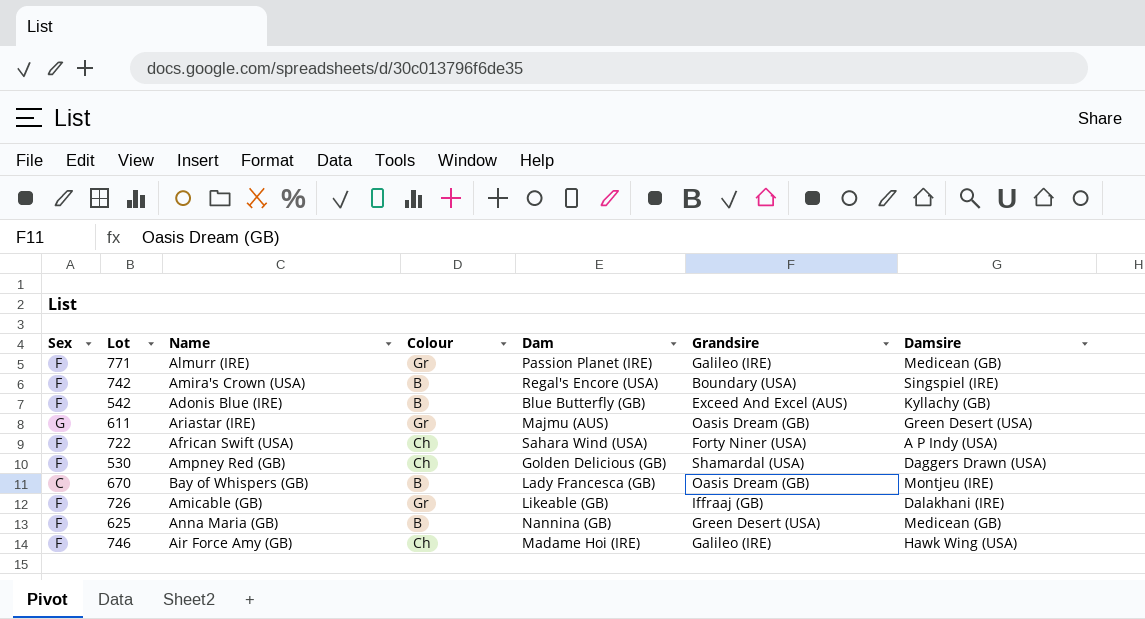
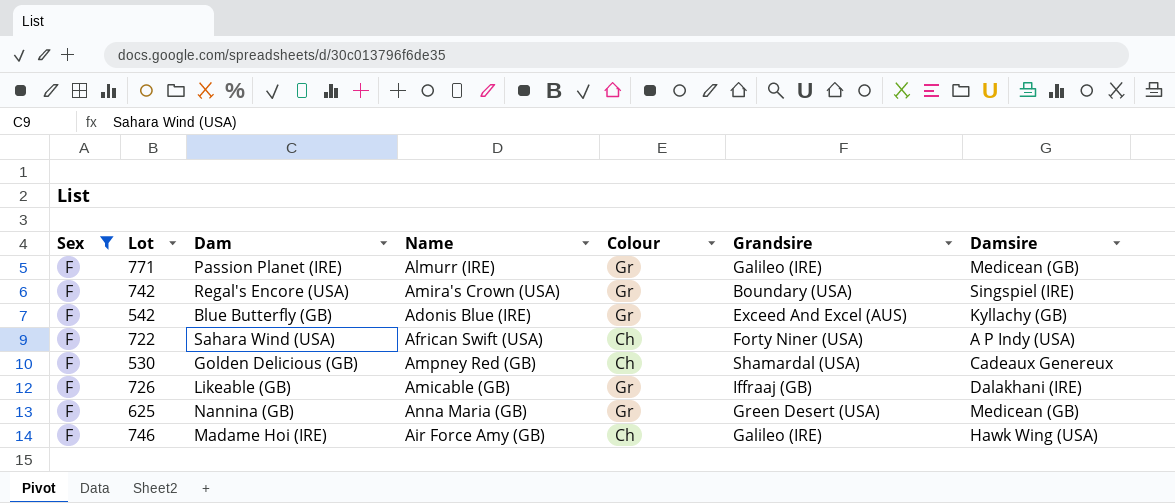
filter: none -> Sex = F
column Dam | position: 5 -> 3
742 | Colour: B -> Gr
542 | Colour: B -> Gr
530 | Damsire: Daggers Drawn (USA) -> Cadeaux Genereux
625 | Colour: B -> Gr

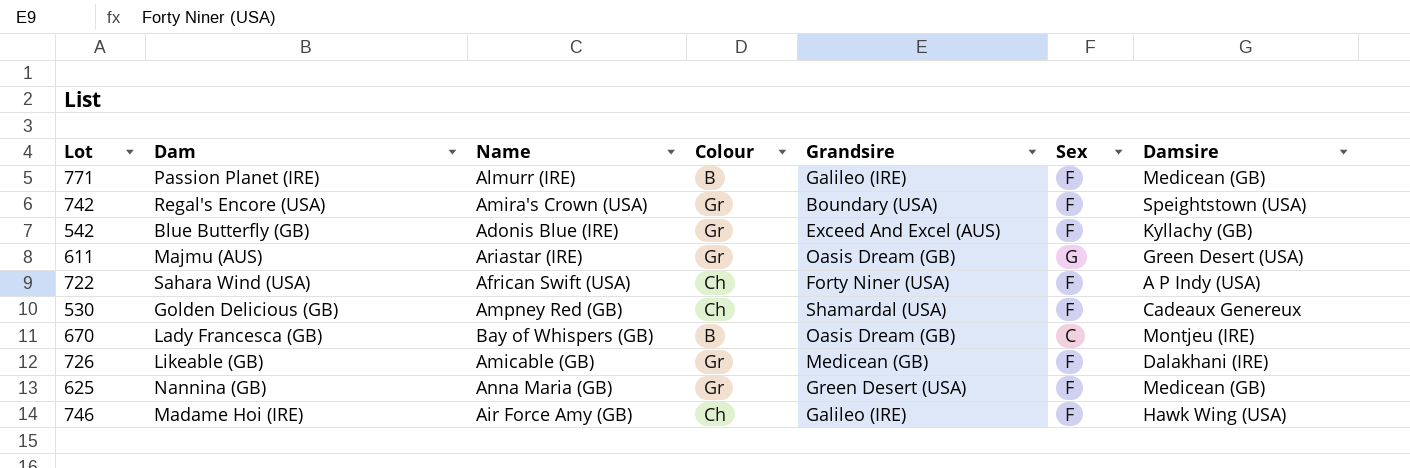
filter: Sex = F -> none
column Sex | position: 1 -> 6
771 | Colour: Gr -> B
742 | Damsire: Singspiel (IRE) -> Speightstown (USA)
726 | Grandsire: Iffraaj (GB) -> Medicean (GB)

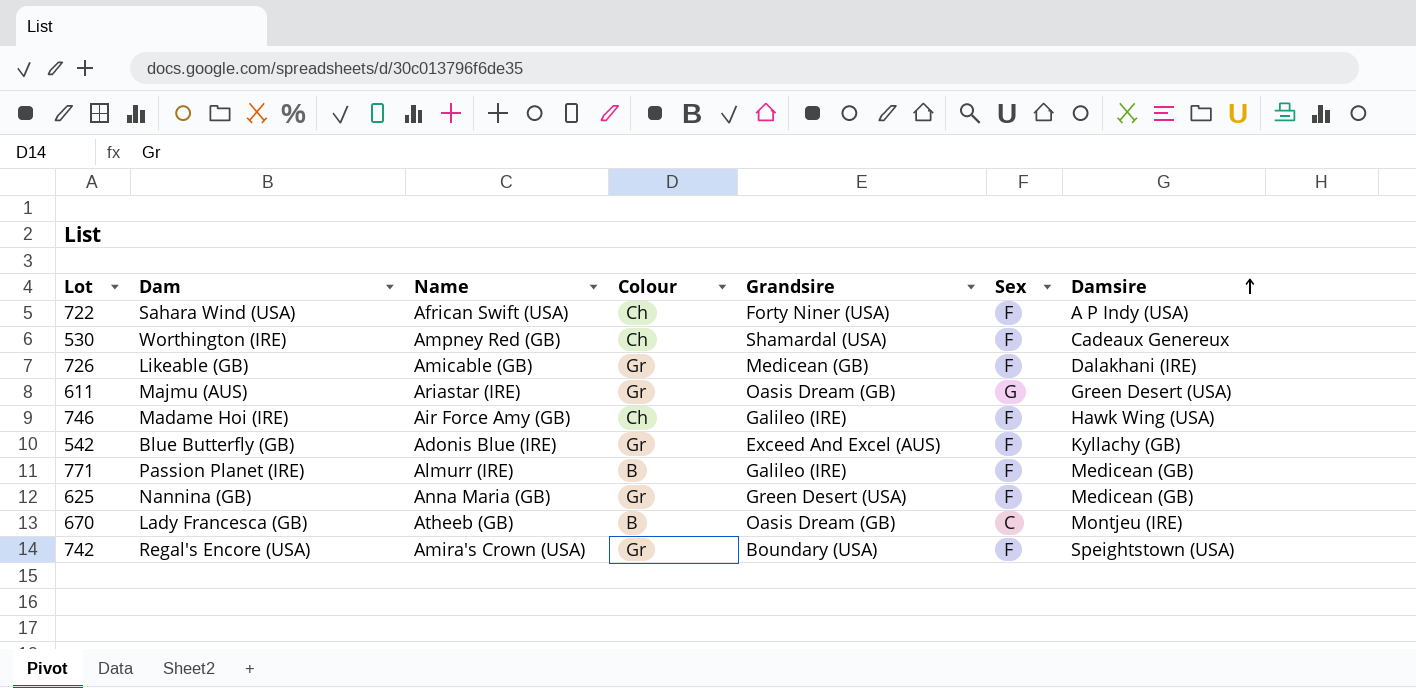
row order: none -> Damsire ascending
530 | Dam: Golden Delicious (GB) -> Worthington (IRE)
670 | Name: Bay of Whispers (GB) -> Atheeb (GB)

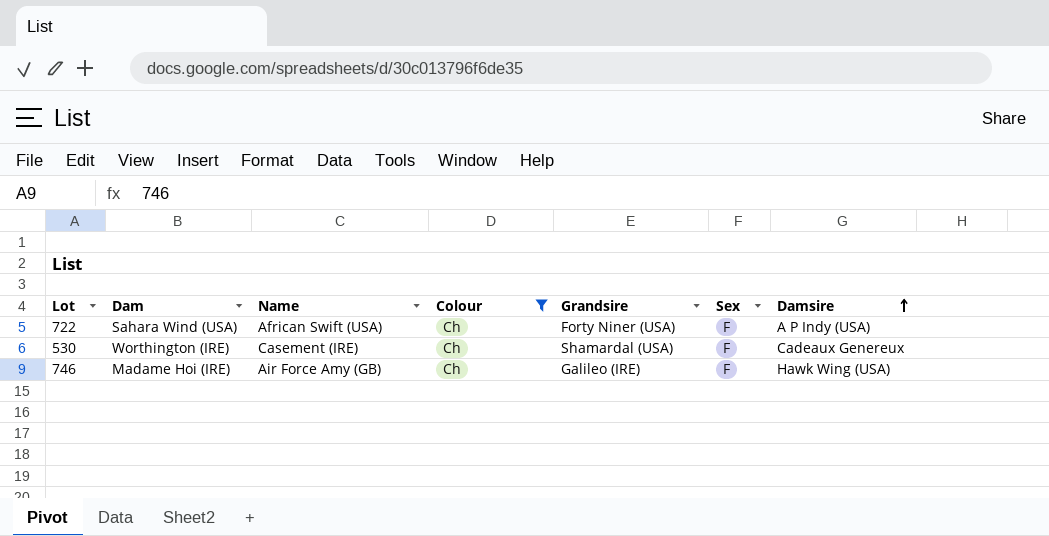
filter: none -> Colour = Ch
530 | Name: Ampney Red (GB) -> Casement (IRE)

